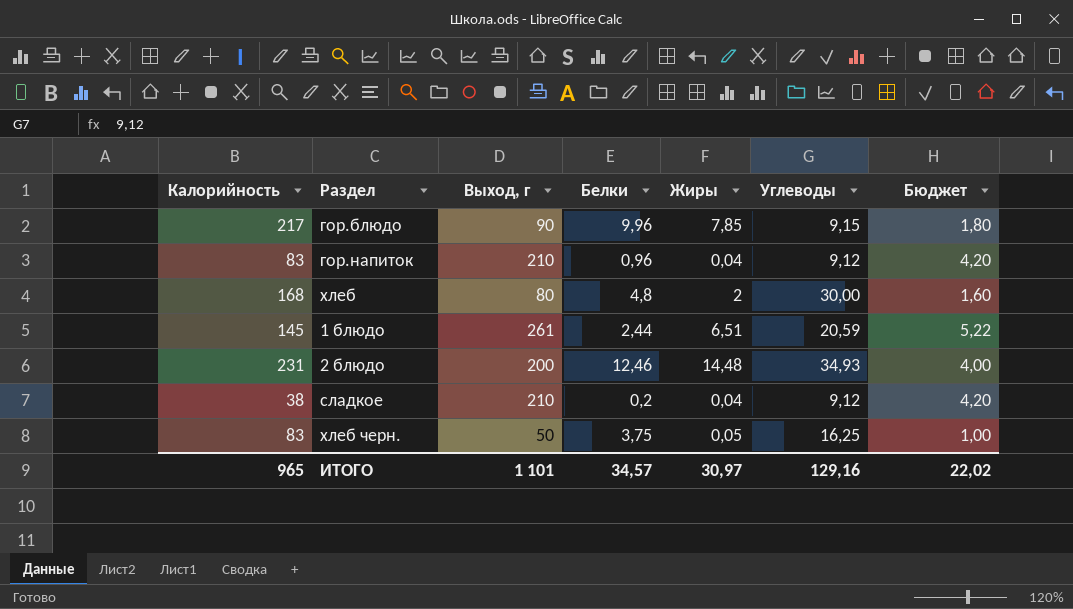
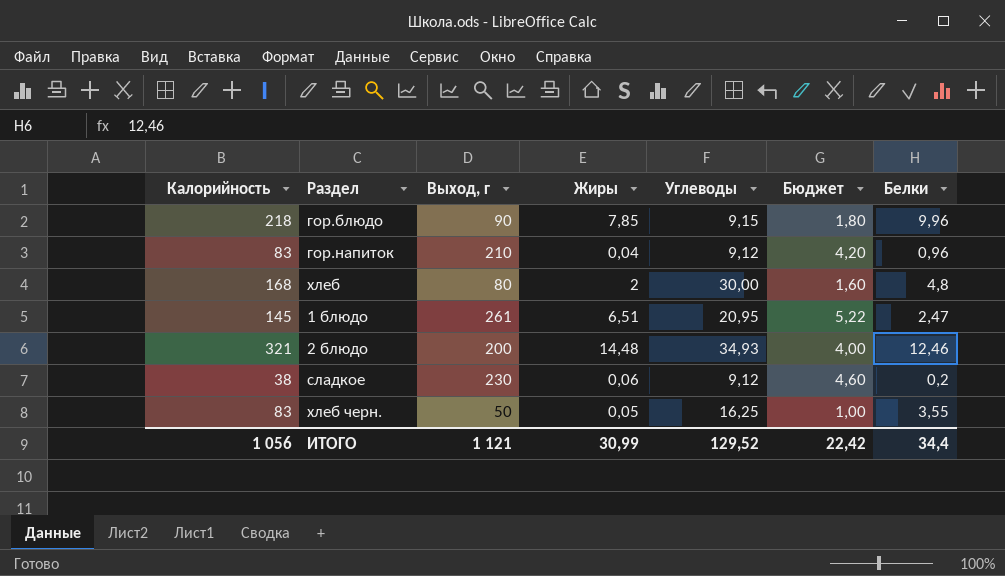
column Белки | position: 4 -> 7
гор.блюдо | Калорийность: 217 -> 218
1 блюдо | Углеводы: 20,59 -> 20,95
1 блюдо | Белки: 2,44 -> 2,47
2 блюдо | Калорийность: 231 -> 321
сладкое | Выход, г: 210 -> 230
сладкое | Жиры: 0,04 -> 0,06
сладкое | Бюджет: 4,20 -> 4,60
хлеб черн. | Белки: 3,75 -> 3,55
ИТОГО | Калорийность: 965 -> 1 056
ИТОГО | Выход, г: 1 101 -> 1 121
ИТОГО | Жиры: 30,97 -> 30,99
ИТОГО | Углеводы: 129,16 -> 129,52
ИТОГО | Бюджет: 22,02 -> 22,42
ИТОГО | Белки: 34,57 -> 34,4

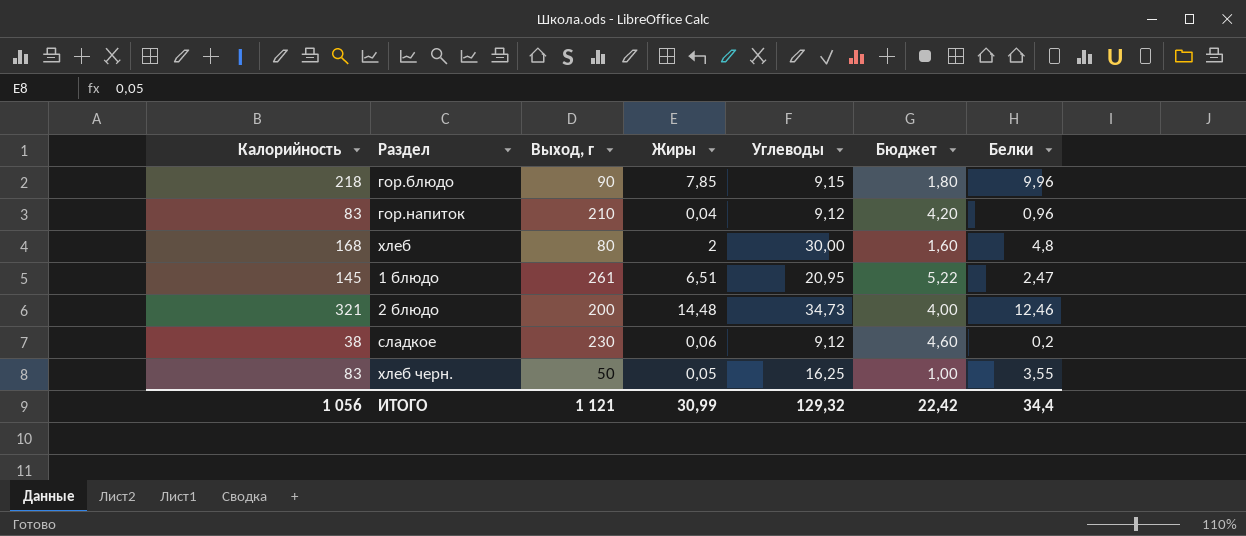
2 блюдо | Углеводы: 34,93 -> 34,73
ИТОГО | Углеводы: 129,52 -> 129,32

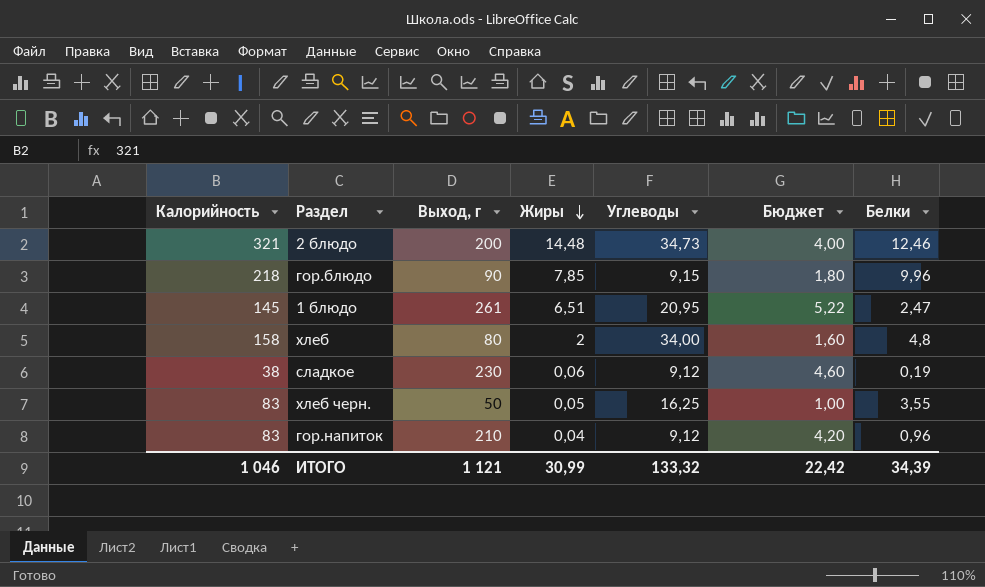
row order: none -> Жиры descending
хлеб | Калорийность: 168 -> 158
хлеб | Углеводы: 30,00 -> 34,00
сладкое | Белки: 0,2 -> 0,19
ИТОГО | Калорийность: 1 056 -> 1 046
ИТОГО | Углеводы: 129,32 -> 133,32
ИТОГО | Белки: 34,4 -> 34,39

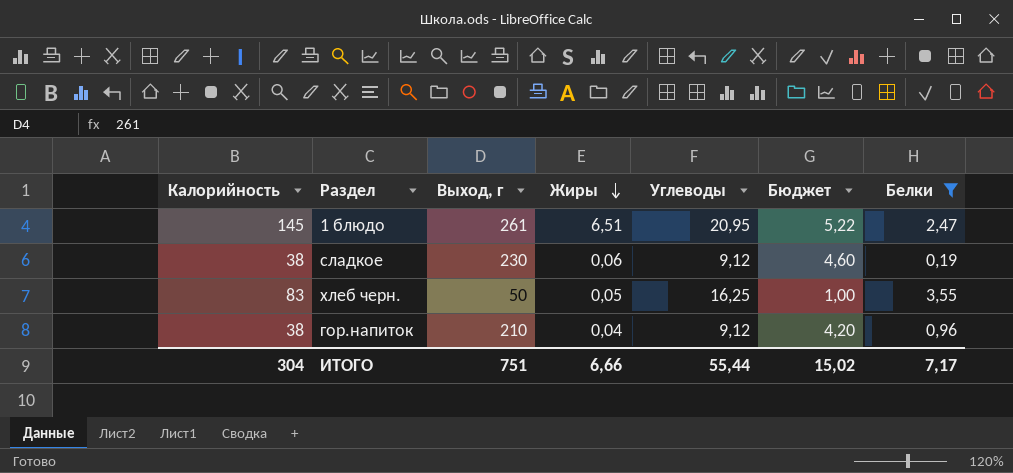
filter: none -> Белки <= 3,55
гор.напиток | Калорийность: 83 -> 38
ИТОГО | Калорийность: 1 046 -> 304
ИТОГО | Выход, г: 1 121 -> 751
ИТОГО | Жиры: 30,99 -> 6,66
ИТОГО | Углеводы: 133,32 -> 55,44
ИТОГО | Бюджет: 22,42 -> 15,02
ИТОГО | Белки: 34,39 -> 7,17

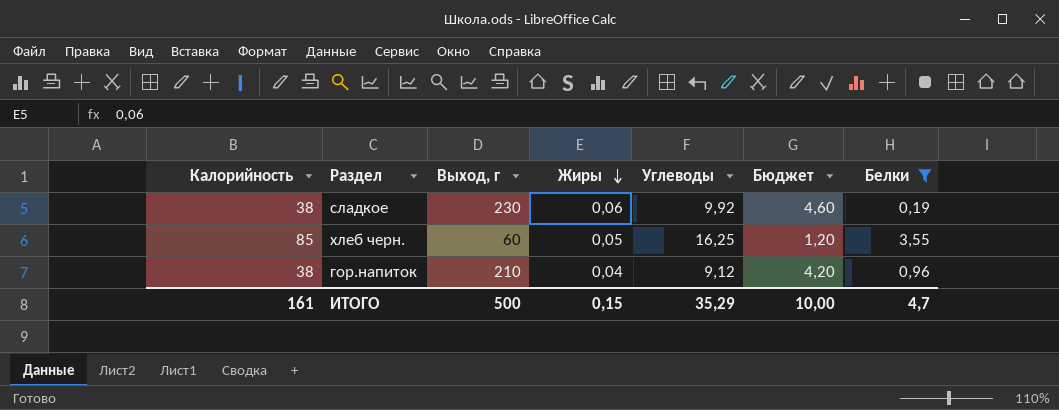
row 1 блюдо: 145 | 261 | 6,51 | 20,95 | 5,22 | 2,47 -> none
сладкое | Углеводы: 9,12 -> 9,92
хлеб черн. | Калорийность: 83 -> 85
хлеб черн. | Выход, г: 50 -> 60
хлеб черн. | Бюджет: 1,00 -> 1,20
ИТОГО | Калорийность: 304 -> 161
ИТОГО | Выход, г: 751 -> 500
ИТОГО | Жиры: 6,66 -> 0,15
ИТОГО | Углеводы: 55,44 -> 35,29
ИТОГО | Бюджет: 15,02 -> 10,00
ИТОГО | Белки: 7,17 -> 4,7

